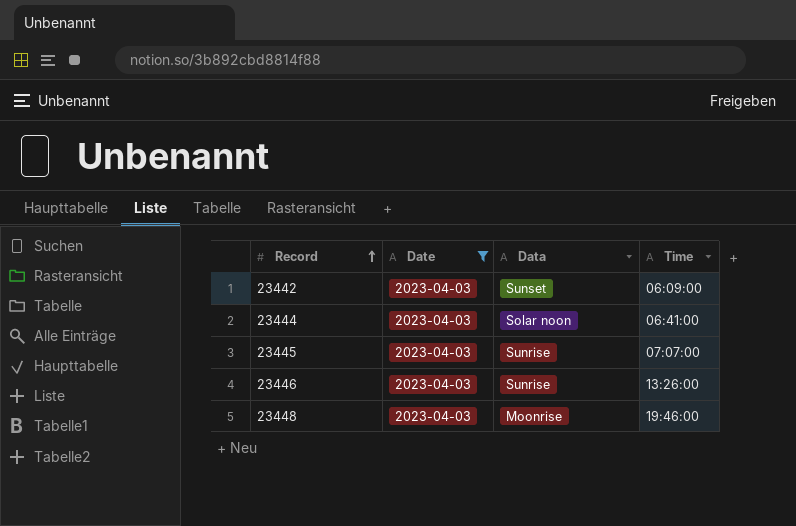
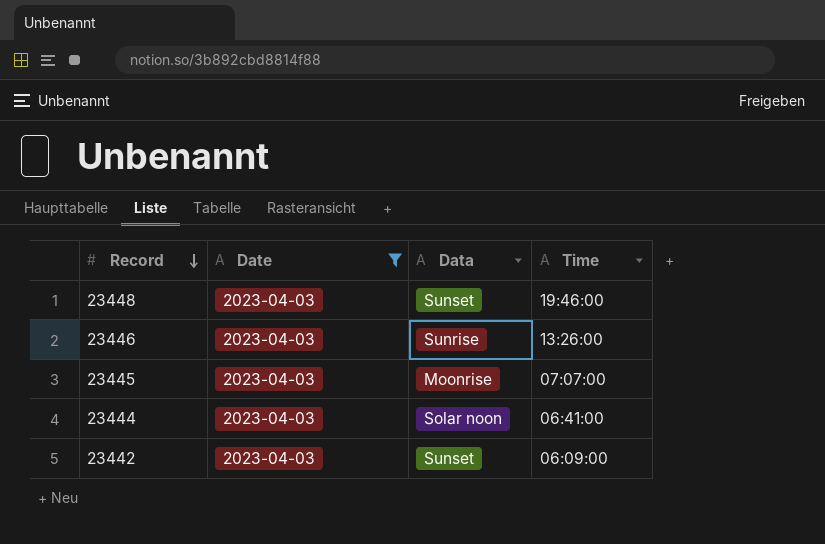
row order: Record ascending -> Record descending
23448 | Data: Moonrise -> Sunset
23445 | Data: Sunrise -> Moonrise

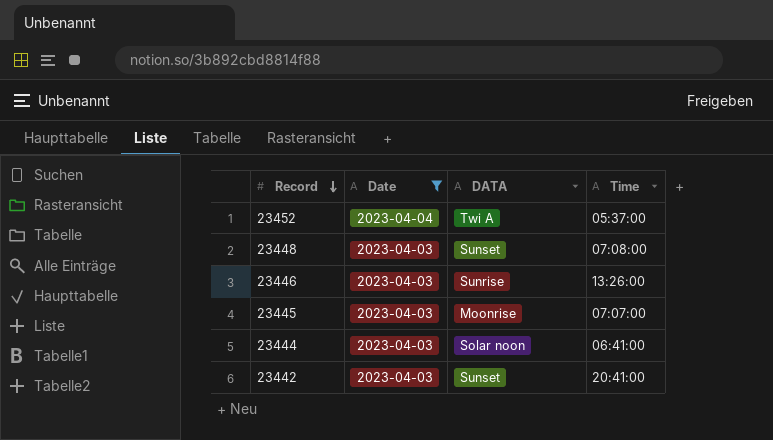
column name: Data -> DATA
row 23452: none -> 2023-04-04 | Twi A | 05:37:00
23448 | Time: 19:46:00 -> 07:08:00
23442 | Time: 06:09:00 -> 20:41:00

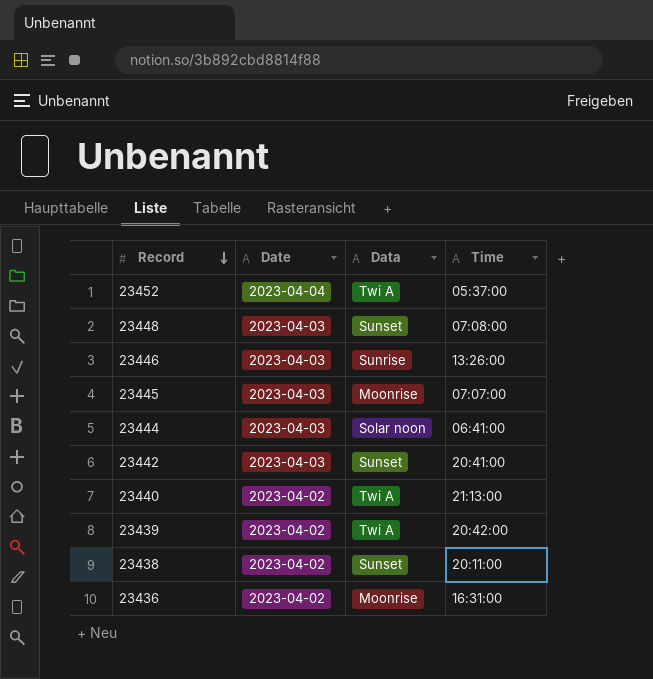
filter: Date != 2023-04-02 -> none
column name: DATA -> Data

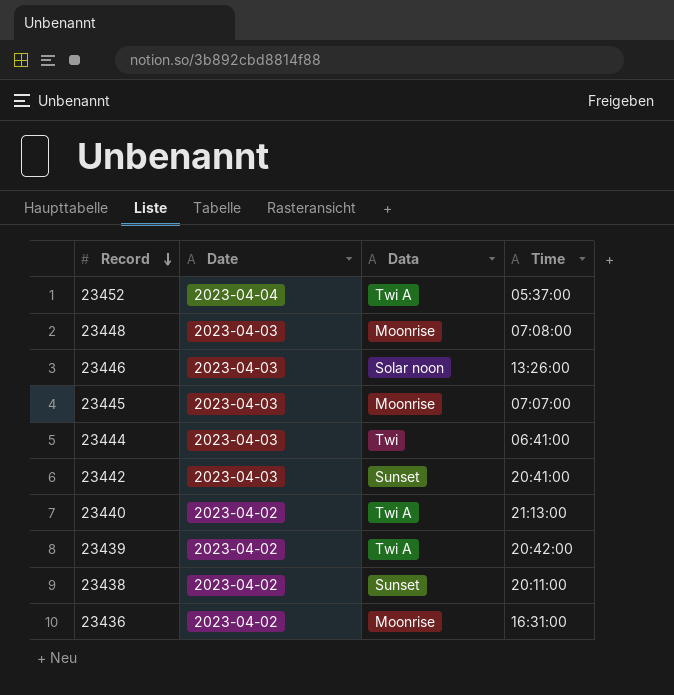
23448 | Data: Sunset -> Moonrise
23446 | Data: Sunrise -> Solar noon
23444 | Data: Solar noon -> Twi

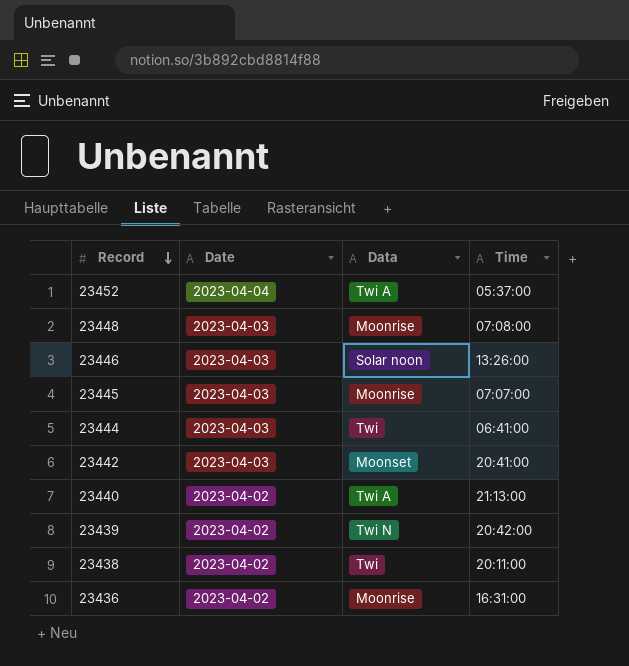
23442 | Data: Sunset -> Moonset
23439 | Data: Twi A -> Twi N
23438 | Data: Sunset -> Twi

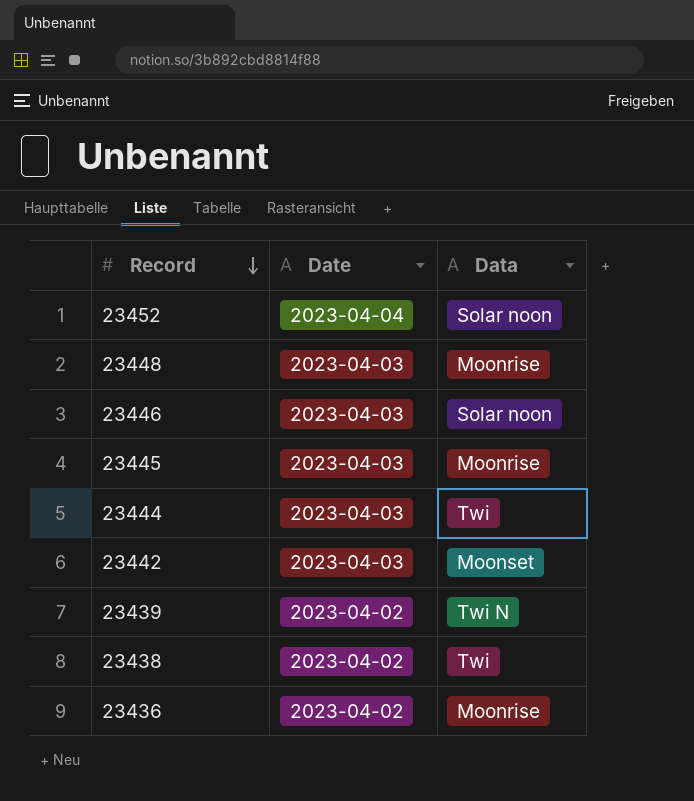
column Time | position: 4 -> none
row 23440: 2023-04-02 | Twi A | 21:13:00 -> none
23452 | Data: Twi A -> Solar noon

